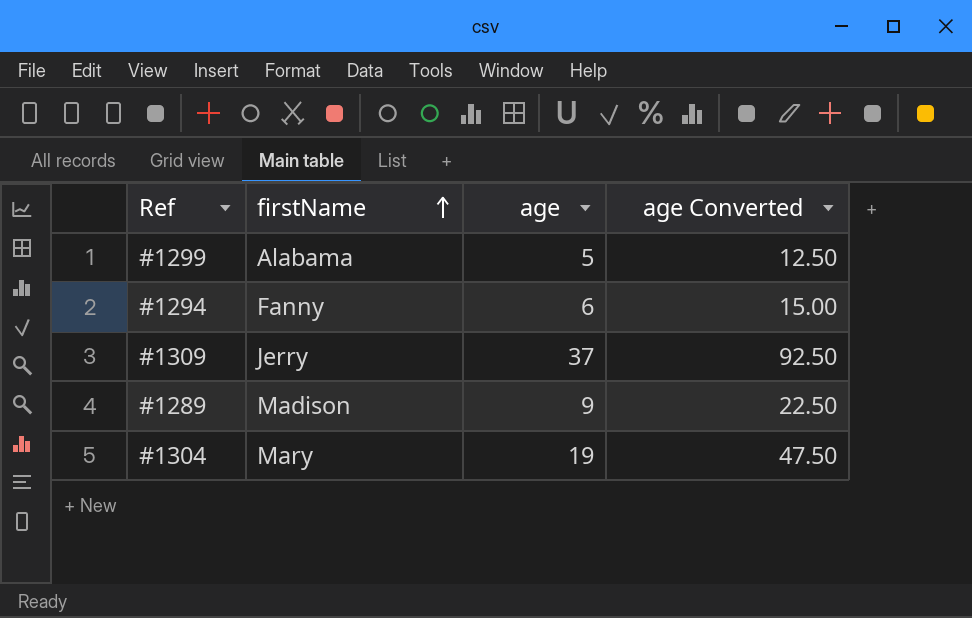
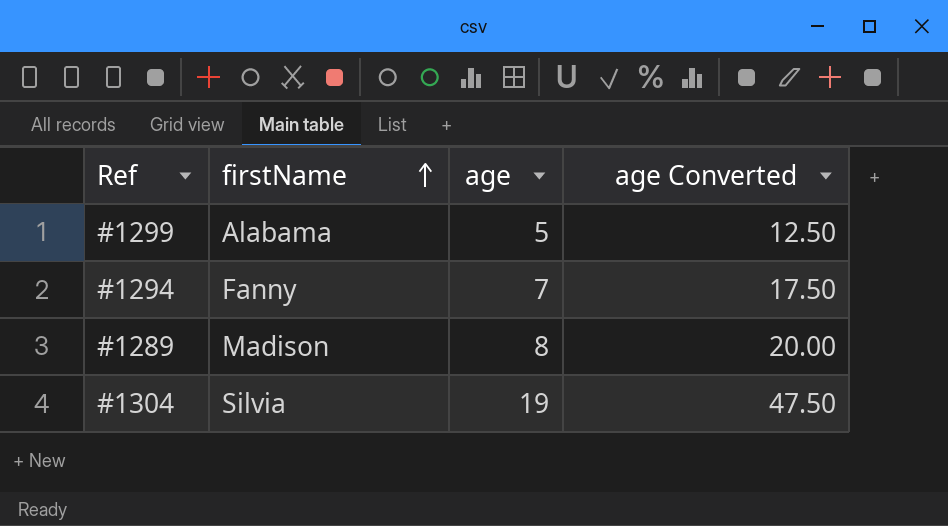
row #1309: Jerry | 37 | 92.50 -> none
#1294 | age: 6 -> 7
#1294 | age Converted: 15.00 -> 17.50
#1289 | age: 9 -> 8
#1289 | age Converted: 22.50 -> 20.00
#1304 | firstName: Mary -> Silvia

